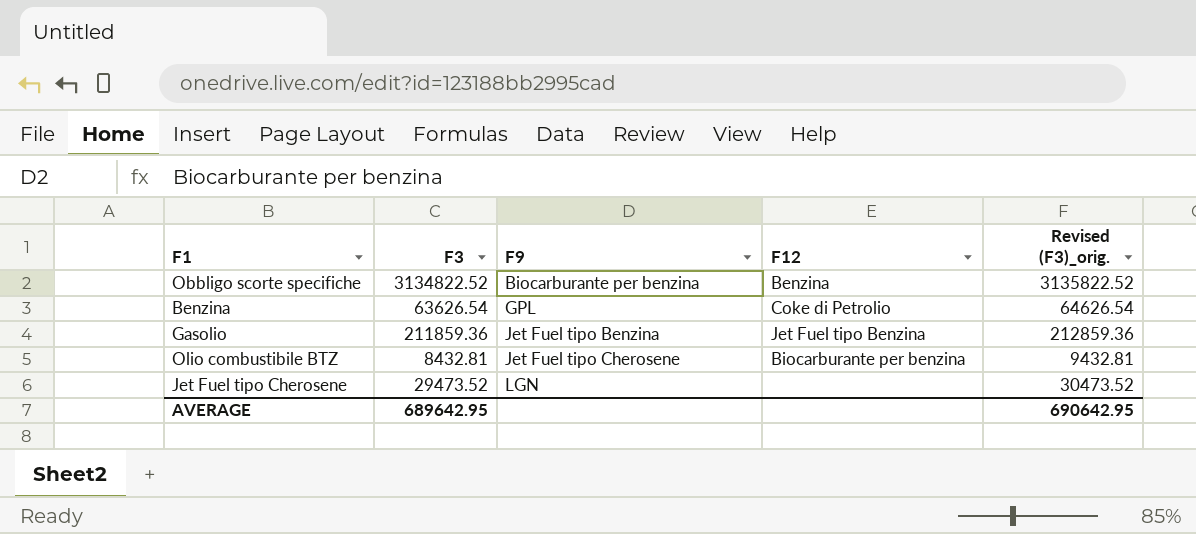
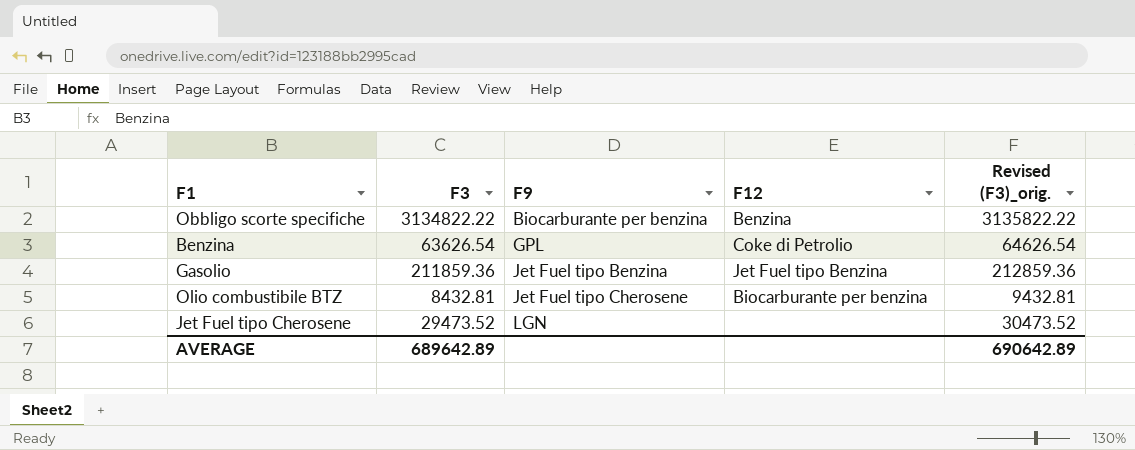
Obbligo scorte specifiche | F3: 3134822.52 -> 3134822.22
Obbligo scorte specifiche | Revised (F3)_orig.: 3135822.52 -> 3135822.22
AVERAGE | F3: 689642.95 -> 689642.89
AVERAGE | Revised (F3)_orig.: 690642.95 -> 690642.89

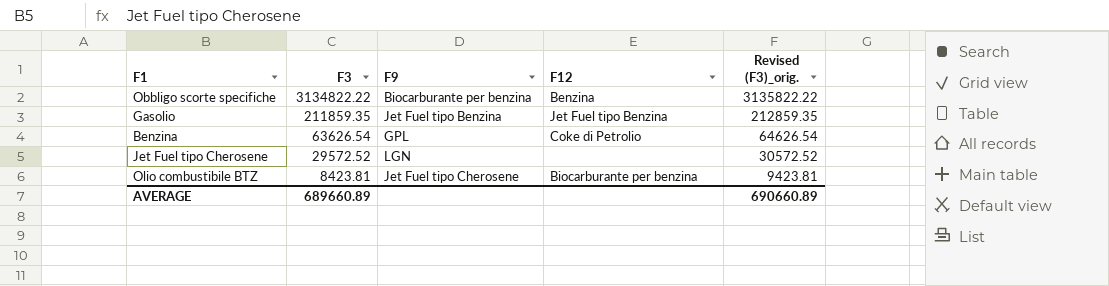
row order: F9 ascending -> F3 descending
Gasolio | F3: 211859.36 -> 211859.35
Gasolio | Revised (F3)_orig.: 212859.36 -> 212859.35
Jet Fuel tipo Cherosene | F3: 29473.52 -> 29572.52
Jet Fuel tipo Cherosene | Revised (F3)_orig.: 30473.52 -> 30572.52
Olio combustibile BTZ | F3: 8432.81 -> 8423.81
Olio combustibile BTZ | Revised (F3)_orig.: 9432.81 -> 9423.81
AVERAGE | F3: 689642.89 -> 689660.89
AVERAGE | Revised (F3)_orig.: 690642.89 -> 690660.89

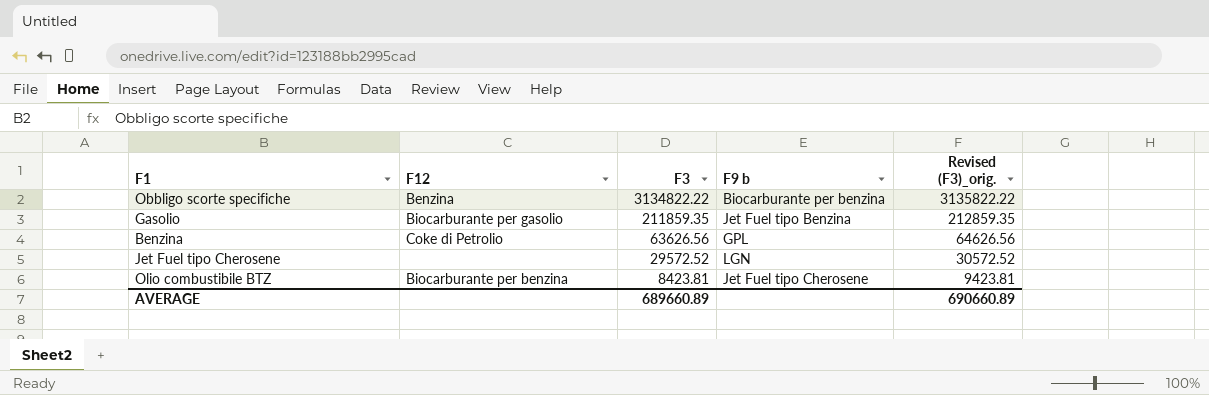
column F12 | position: 4 -> 2
column name: F9 -> F9 b
Gasolio | F12: Jet Fuel tipo Benzina -> Biocarburante per gasolio
Benzina | F3: 63626.54 -> 63626.56
Benzina | Revised (F3)_orig.: 64626.54 -> 64626.56

